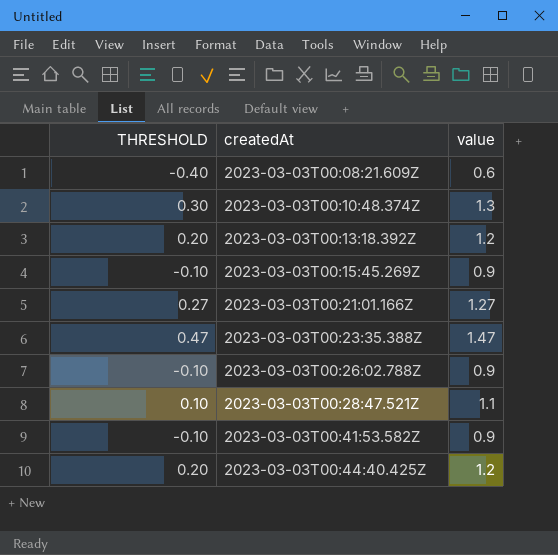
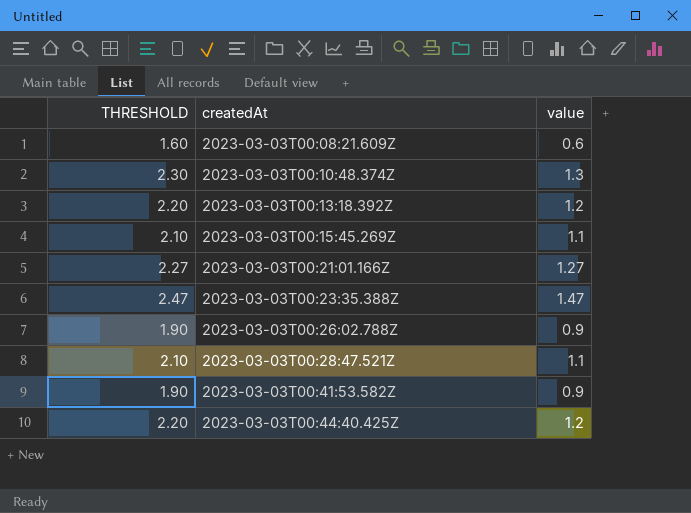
column THRESHOLD | formula: [value] - 1 -> [value] + 1
2023-03-03T00:15:45.269Z | value: 0.9 -> 1.1

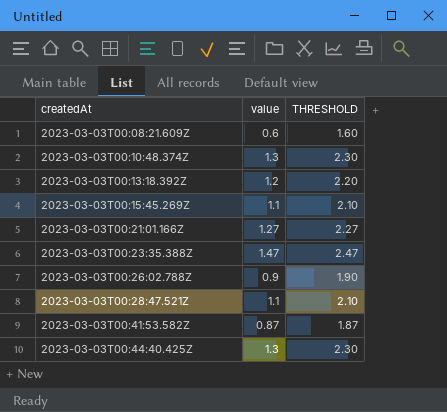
column THRESHOLD | position: 1 -> 3
2023-03-03T00:41:53.582Z | value: 0.9 -> 0.87
2023-03-03T00:41:53.582Z | THRESHOLD: 1.90 -> 1.87
2023-03-03T00:44:40.425Z | value: 1.2 -> 1.3
2023-03-03T00:44:40.425Z | THRESHOLD: 2.20 -> 2.30

